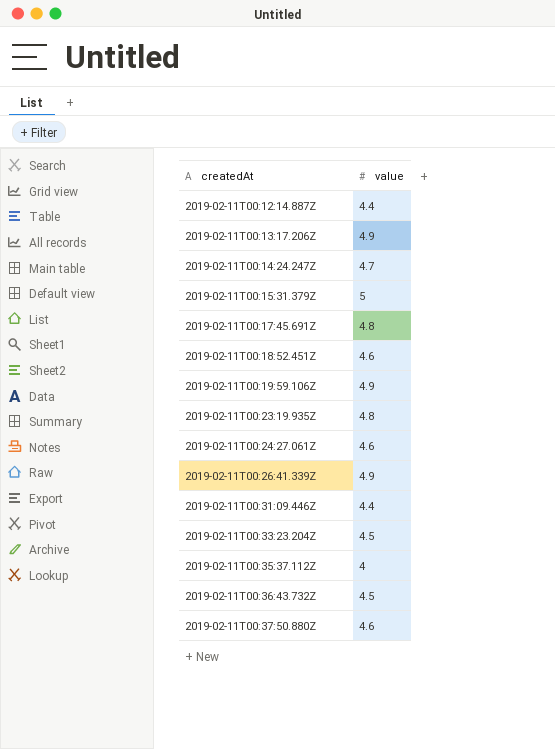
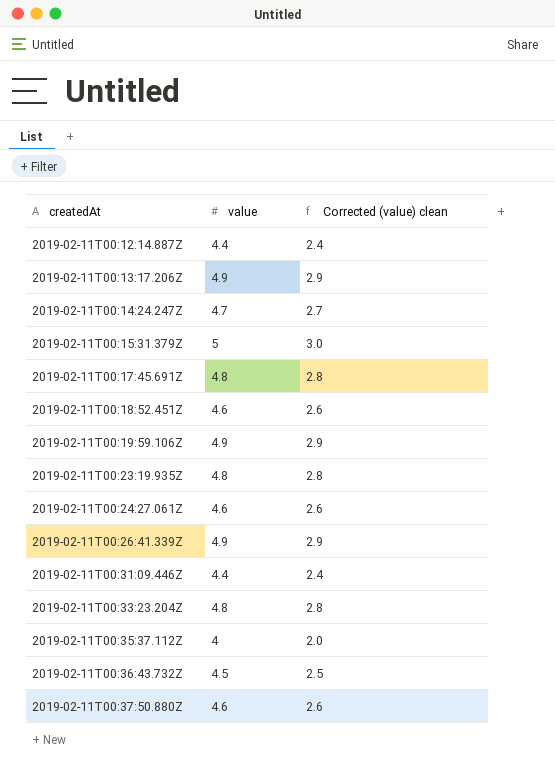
column Corrected (value) clean | formula: none -> [value] - 2
2019-02-11T00:33:23.204Z | value: 4.5 -> 4.8

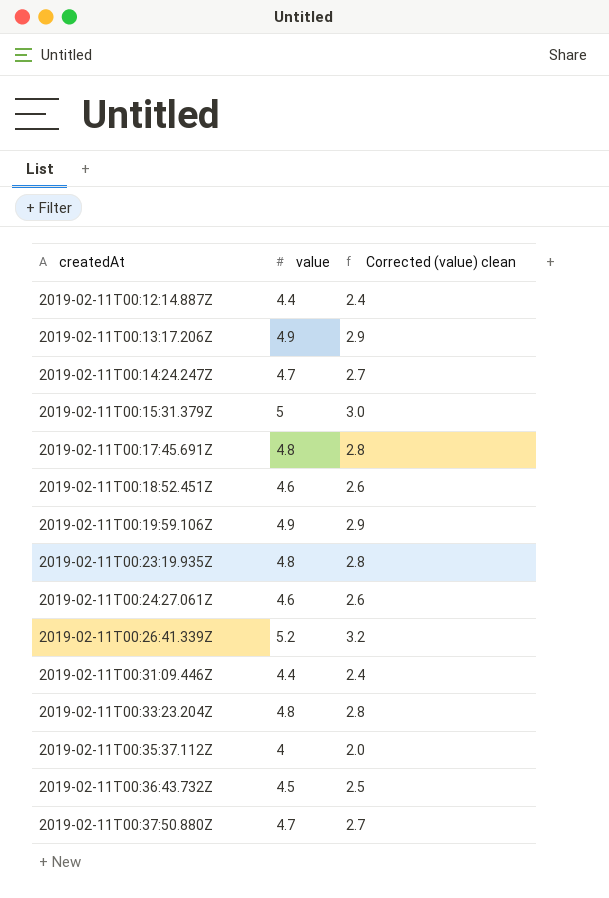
2019-02-11T00:26:41.339Z | value: 4.9 -> 5.2
2019-02-11T00:26:41.339Z | Corrected (value) clean: 2.9 -> 3.2
2019-02-11T00:37:50.880Z | value: 4.6 -> 4.7
2019-02-11T00:37:50.880Z | Corrected (value) clean: 2.6 -> 2.7

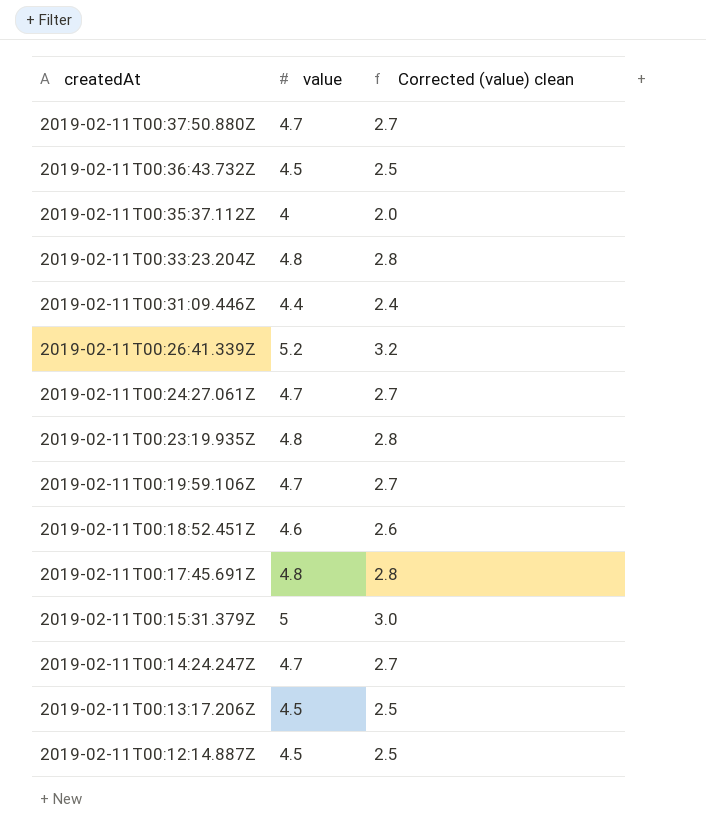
row order: createdAt ascending -> createdAt descending
2019-02-11T00:24:27.061Z | value: 4.6 -> 4.7
2019-02-11T00:24:27.061Z | Corrected (value) clean: 2.6 -> 2.7
2019-02-11T00:19:59.106Z | value: 4.9 -> 4.7
2019-02-11T00:19:59.106Z | Corrected (value) clean: 2.9 -> 2.7
2019-02-11T00:13:17.206Z | value: 4.9 -> 4.5
2019-02-11T00:13:17.206Z | Corrected (value) clean: 2.9 -> 2.5
2019-02-11T00:12:14.887Z | value: 4.4 -> 4.5
2019-02-11T00:12:14.887Z | Corrected (value) clean: 2.4 -> 2.5

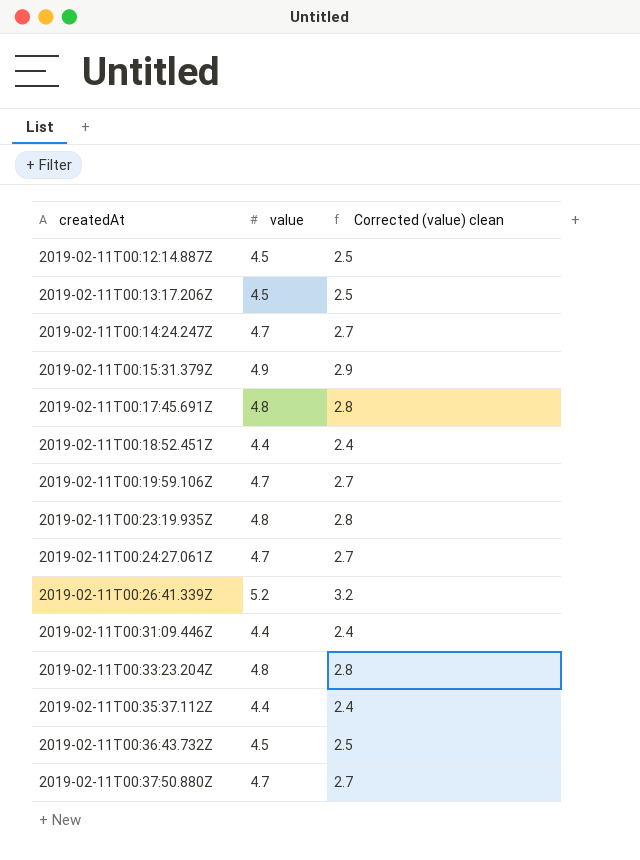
row order: createdAt descending -> createdAt ascending
2019-02-11T00:15:31.379Z | value: 5 -> 4.9
2019-02-11T00:15:31.379Z | Corrected (value) clean: 3.0 -> 2.9
2019-02-11T00:18:52.451Z | value: 4.6 -> 4.4
2019-02-11T00:18:52.451Z | Corrected (value) clean: 2.6 -> 2.4
2019-02-11T00:35:37.112Z | value: 4 -> 4.4
2019-02-11T00:35:37.112Z | Corrected (value) clean: 2.0 -> 2.4

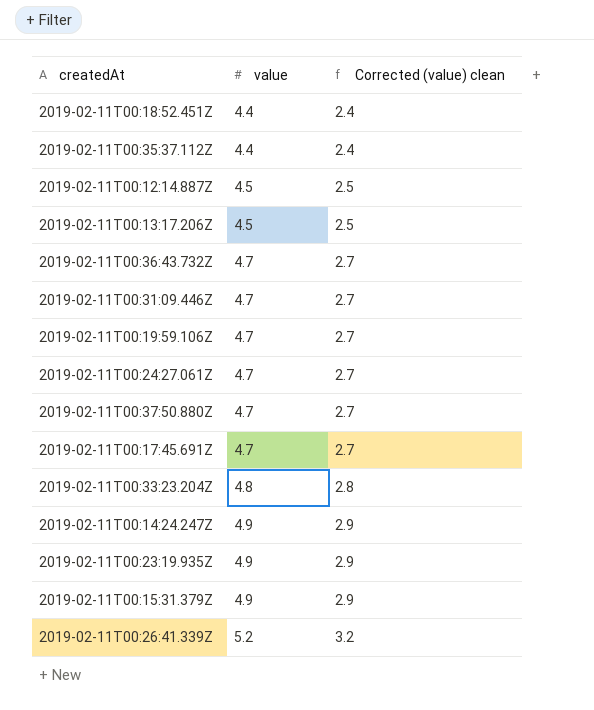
row order: createdAt ascending -> value ascending
2019-02-11T00:36:43.732Z | value: 4.5 -> 4.7
2019-02-11T00:36:43.732Z | Corrected (value) clean: 2.5 -> 2.7
2019-02-11T00:31:09.446Z | value: 4.4 -> 4.7
2019-02-11T00:31:09.446Z | Corrected (value) clean: 2.4 -> 2.7
2019-02-11T00:17:45.691Z | value: 4.8 -> 4.7
2019-02-11T00:17:45.691Z | Corrected (value) clean: 2.8 -> 2.7
2019-02-11T00:14:24.247Z | value: 4.7 -> 4.9
2019-02-11T00:14:24.247Z | Corrected (value) clean: 2.7 -> 2.9
2019-02-11T00:23:19.935Z | value: 4.8 -> 4.9
2019-02-11T00:23:19.935Z | Corrected (value) clean: 2.8 -> 2.9

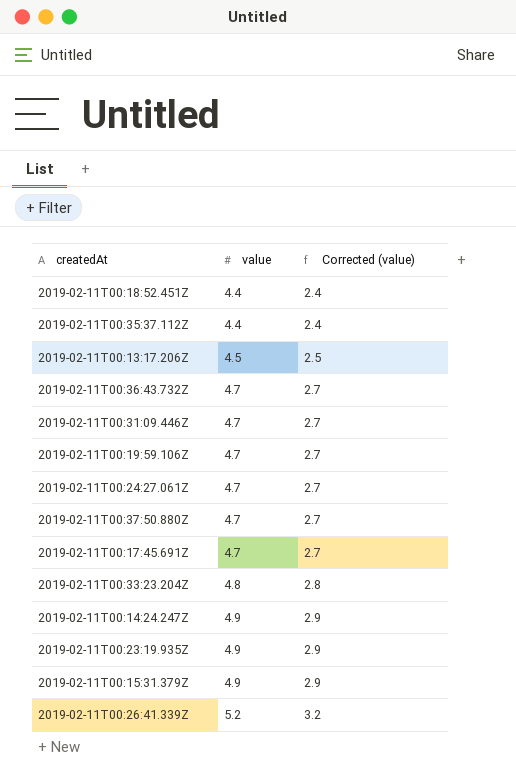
column name: Corrected (value) clean -> Corrected (value)
row 2019-02-11T00:12:14.887Z: 4.5 | 2.5 -> none

